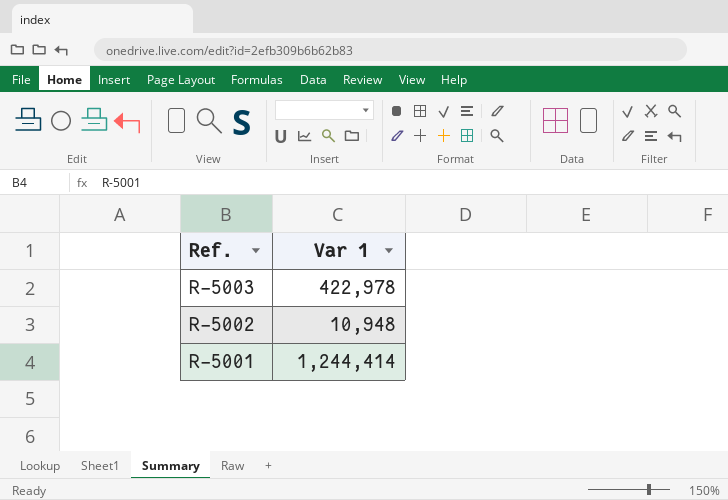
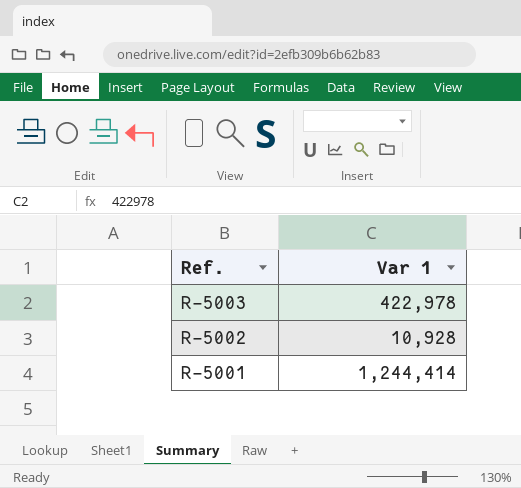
R-5002 | Var 1: 10,948 -> 10,928

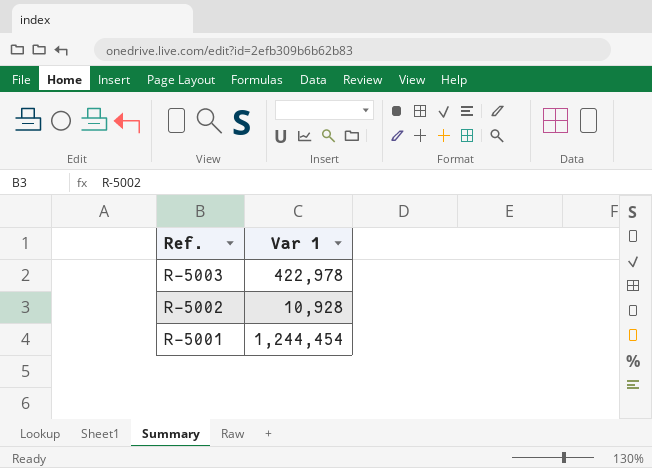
R-5001 | Var 1: 1,244,414 -> 1,244,454

